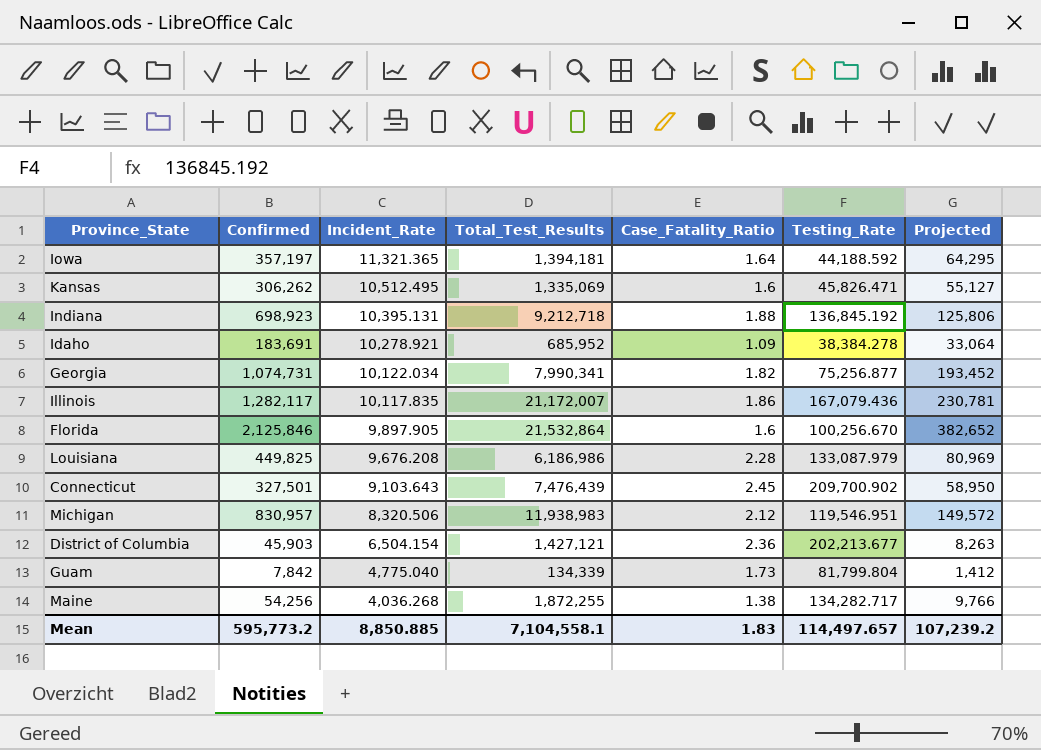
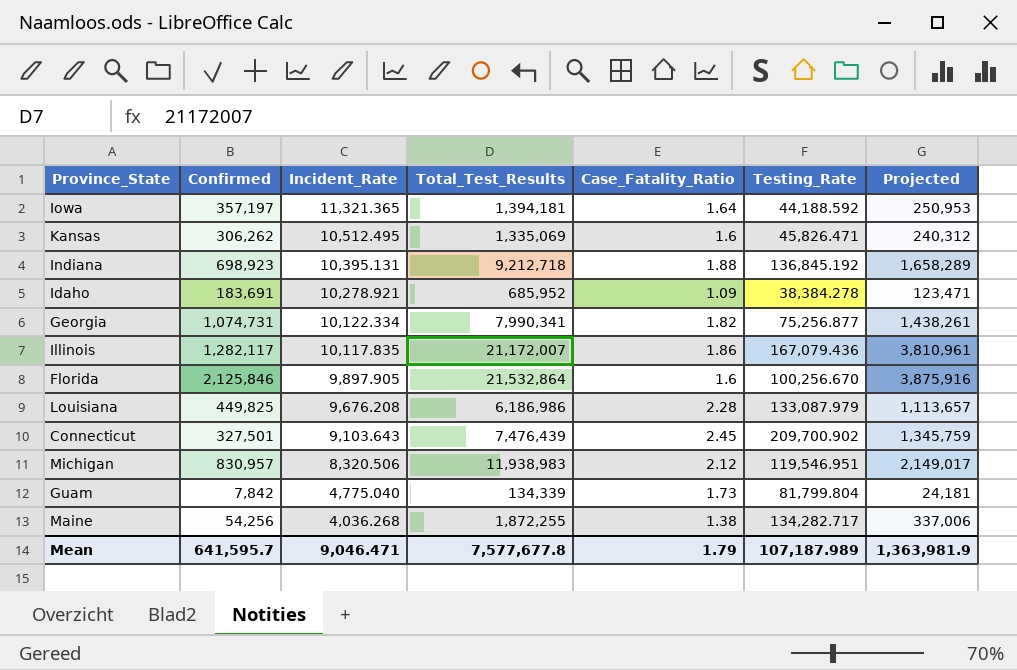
column Projected | formula: [Confirmed] * 0.18 -> [Total_Test_Results] * 0.18
row District of Columbia: 45,903 | 6,504.154 | 1,427,121 | 2.36 | 202,213.677 | 8,263 -> none
Georgia | Incident_Rate: 10,122.034 -> 10,122.334
Mean | Confirmed: 595,773.2 -> 641,595.7
Mean | Incident_Rate: 8,850.885 -> 9,046.471
Mean | Total_Test_Results: 7,104,558.1 -> 7,577,677.8
Mean | Case_Fatality_Ratio: 1.83 -> 1.79
Mean | Testing_Rate: 114,497.657 -> 107,187.989
Mean | Projected: 107,239.2 -> 1,363,981.9

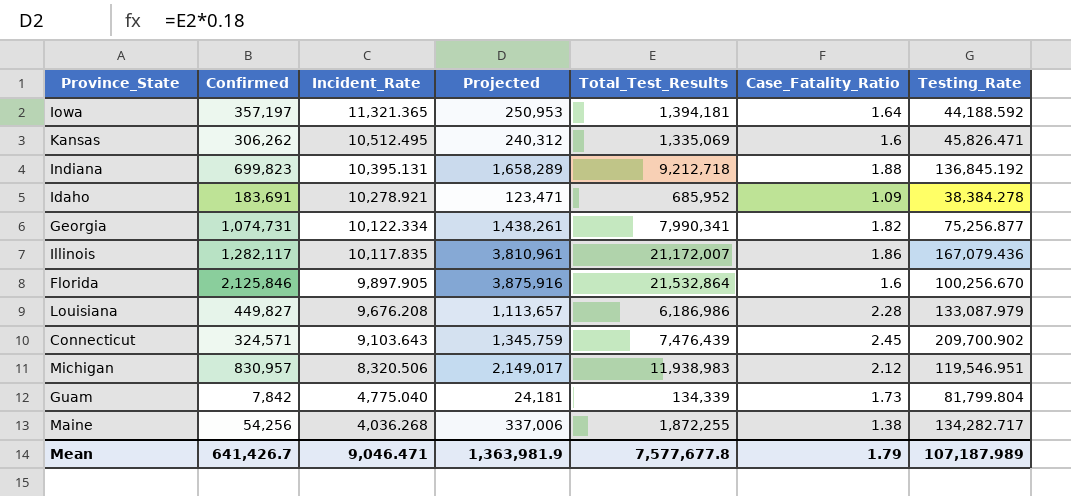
column Projected | position: 7 -> 4
Indiana | Confirmed: 698,923 -> 699,823
Louisiana | Confirmed: 449,825 -> 449,827
Connecticut | Confirmed: 327,501 -> 324,571
Mean | Confirmed: 641,595.7 -> 641,426.7

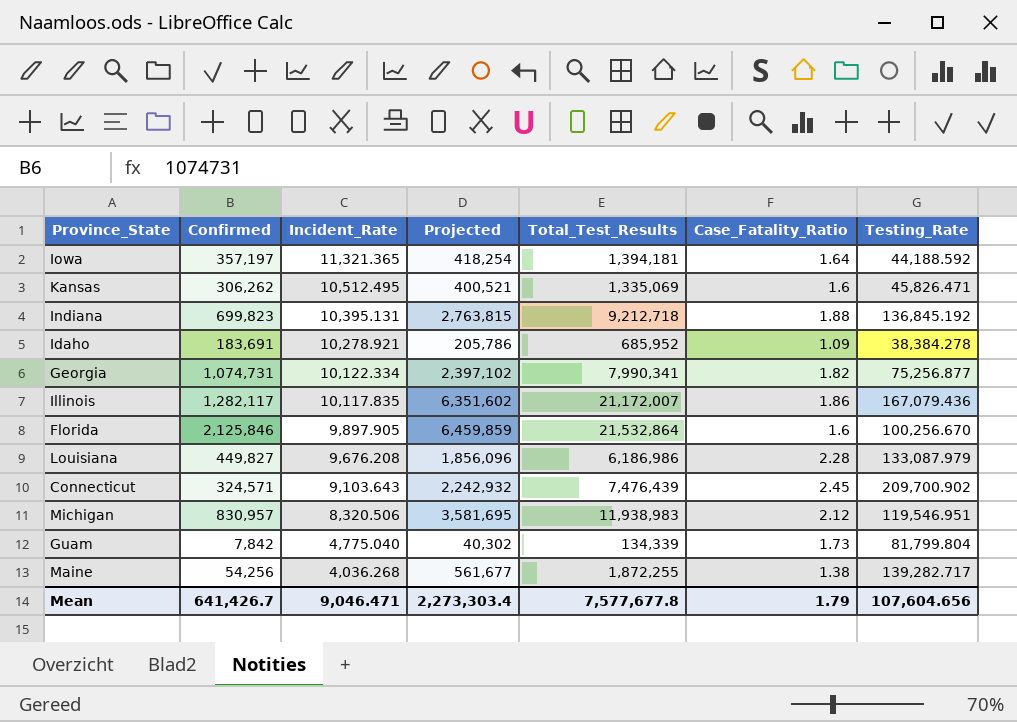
column Projected | formula: [Total_Test_Results] * 0.18 -> [Total_Test_Results] * 0.3
Maine | Testing_Rate: 134,282.717 -> 139,282.717
Mean | Projected: 1,363,981.9 -> 2,273,303.4
Mean | Testing_Rate: 107,187.989 -> 107,604.656

